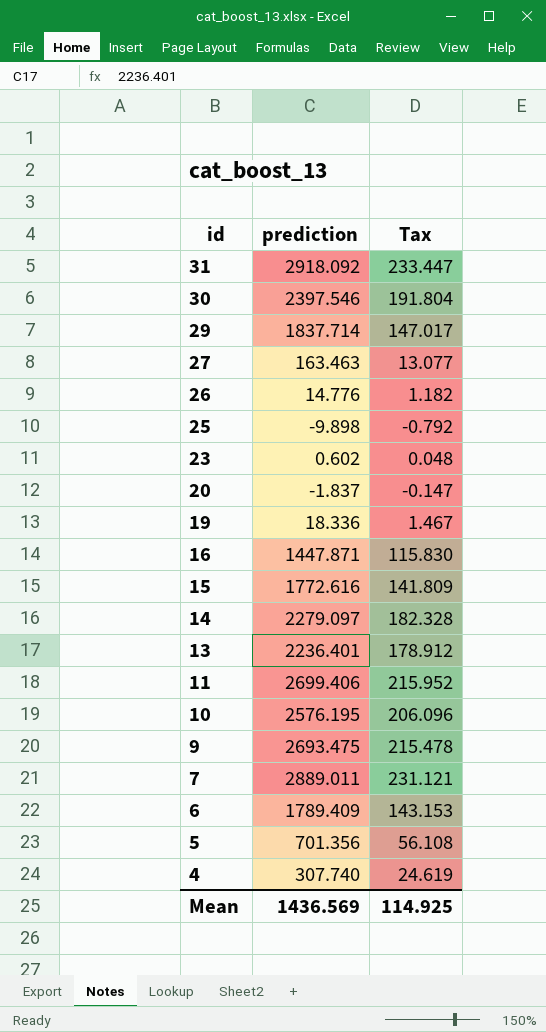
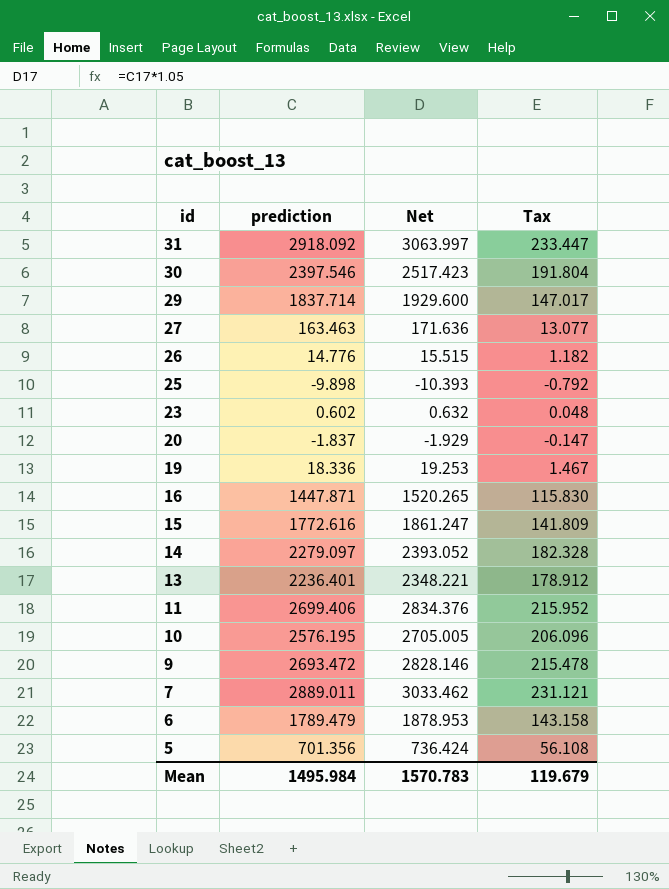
column Net | formula: none -> [prediction] * 1.05
row 4: 307.740 | 24.619 -> none
9 | prediction: 2693.475 -> 2693.472
6 | prediction: 1789.409 -> 1789.479
6 | Tax: 143.153 -> 143.158
Mean | prediction: 1436.569 -> 1495.984
Mean | Tax: 114.925 -> 119.679

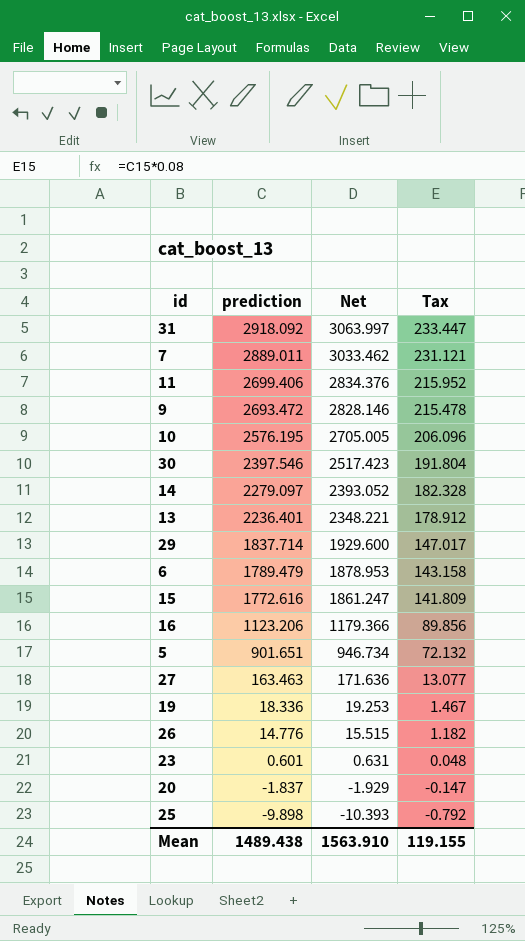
row order: id descending -> prediction descending
16 | prediction: 1447.871 -> 1123.206
16 | Net: 1520.265 -> 1179.366
16 | Tax: 115.830 -> 89.856
5 | prediction: 701.356 -> 901.651
5 | Net: 736.424 -> 946.734
5 | Tax: 56.108 -> 72.132
23 | prediction: 0.602 -> 0.601
23 | Net: 0.632 -> 0.631
Mean | prediction: 1495.984 -> 1489.438
Mean | Net: 1570.783 -> 1563.910
Mean | Tax: 119.679 -> 119.155

